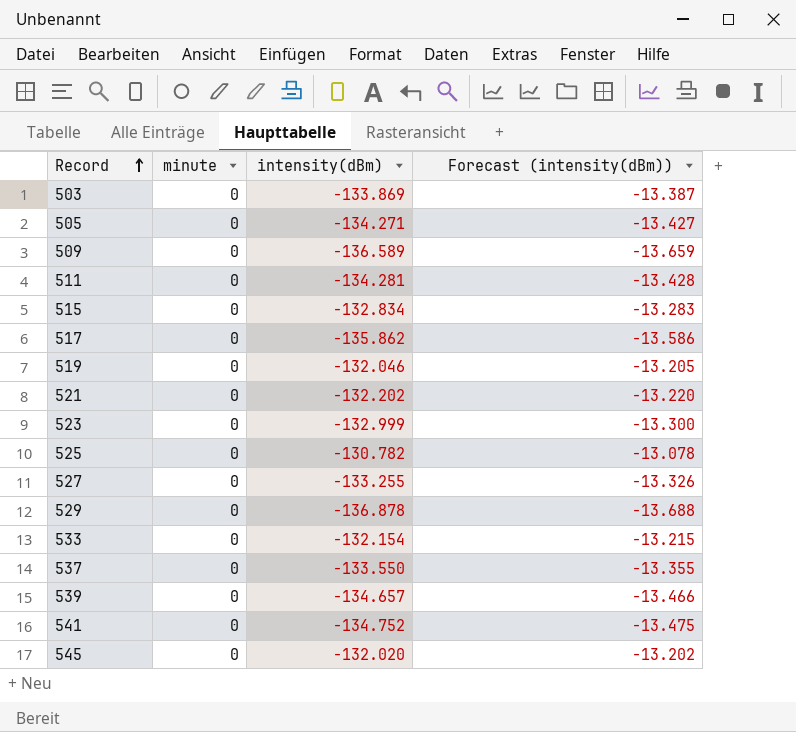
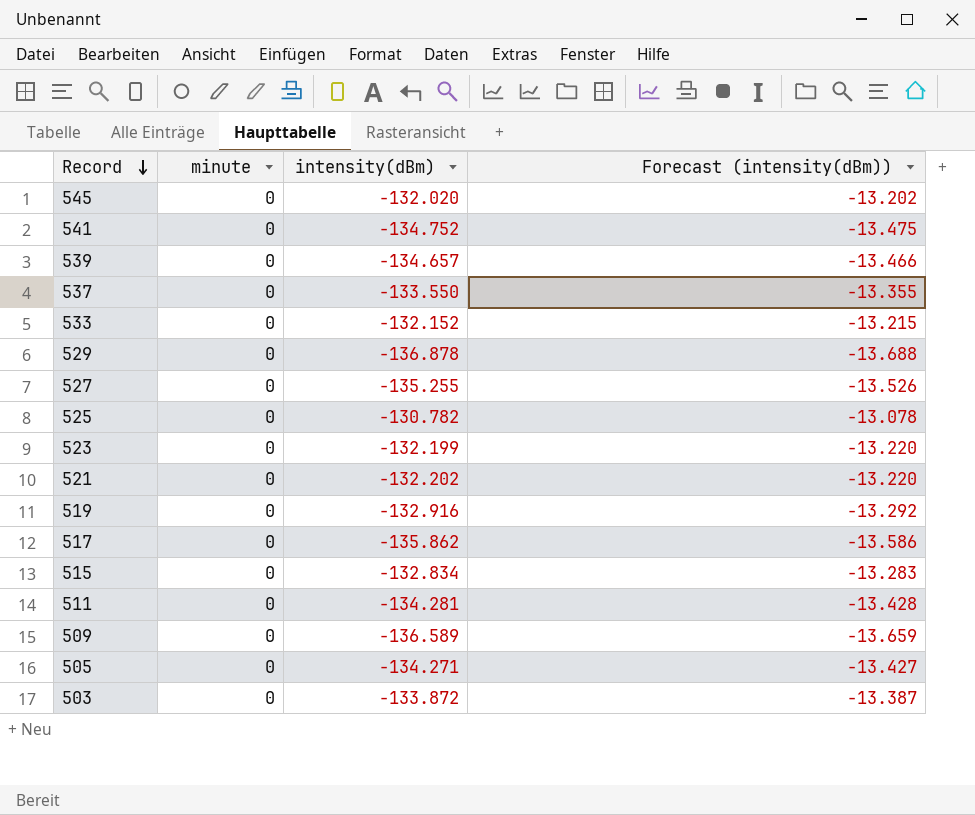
row order: Record ascending -> Record descending
533 | intensity(dBm): -132.154 -> -132.152
527 | intensity(dBm): -133.255 -> -135.255
527 | Forecast (intensity(dBm)): -13.326 -> -13.526
523 | intensity(dBm): -132.999 -> -132.199
523 | Forecast (intensity(dBm)): -13.300 -> -13.220
519 | intensity(dBm): -132.046 -> -132.916
519 | Forecast (intensity(dBm)): -13.205 -> -13.292
503 | intensity(dBm): -133.869 -> -133.872

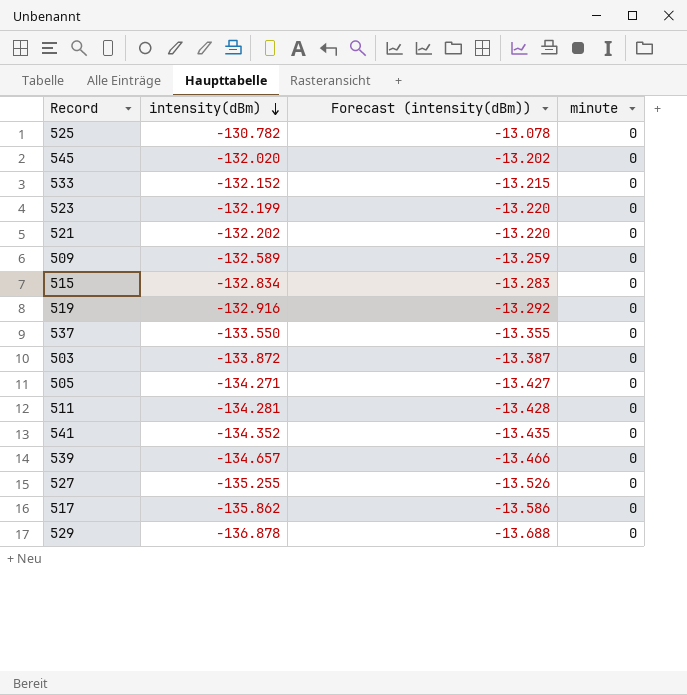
row order: Record descending -> intensity(dBm) descending
column minute | position: 2 -> 4
509 | intensity(dBm): -136.589 -> -132.589
509 | Forecast (intensity(dBm)): -13.659 -> -13.259
541 | intensity(dBm): -134.752 -> -134.352
541 | Forecast (intensity(dBm)): -13.475 -> -13.435

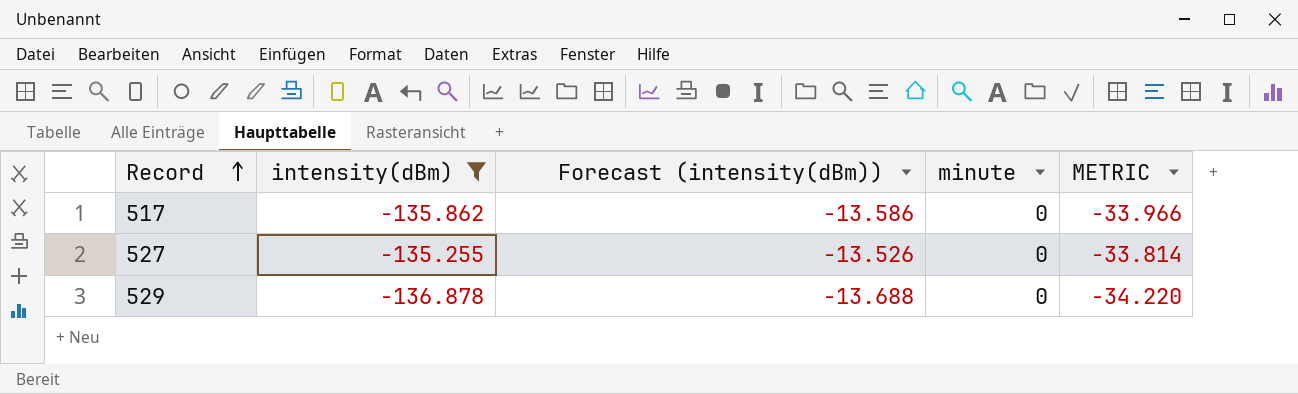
filter: none -> intensity(dBm) <= -135.255
row order: intensity(dBm) descending -> Record ascending
column METRIC | formula: none -> [intensity(dBm)] * 0.25

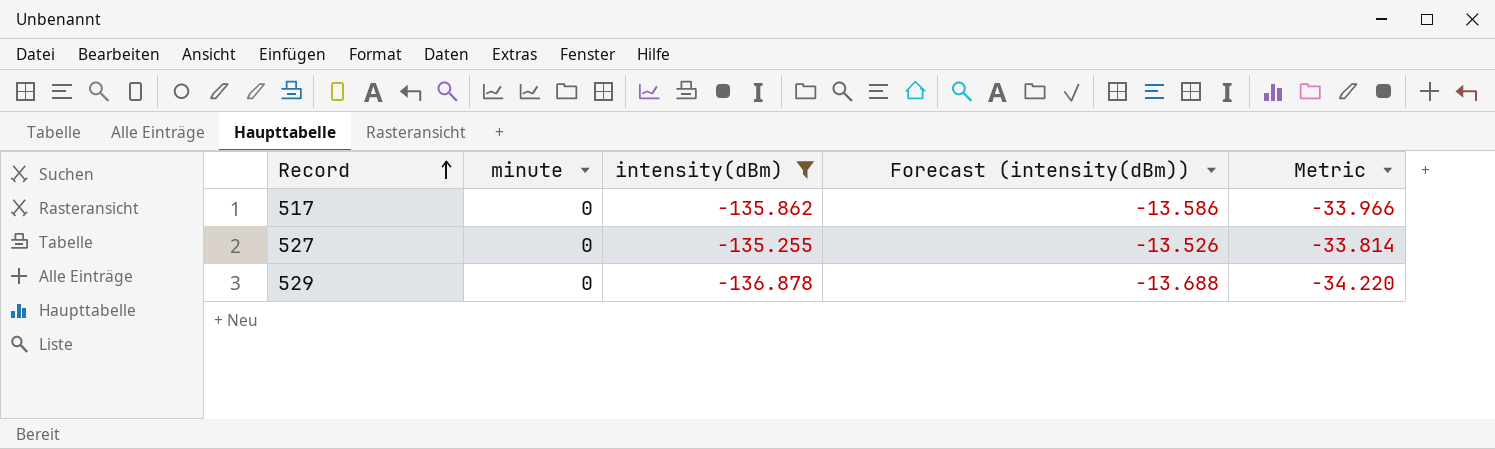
column minute | position: 4 -> 2
column name: METRIC -> Metric

